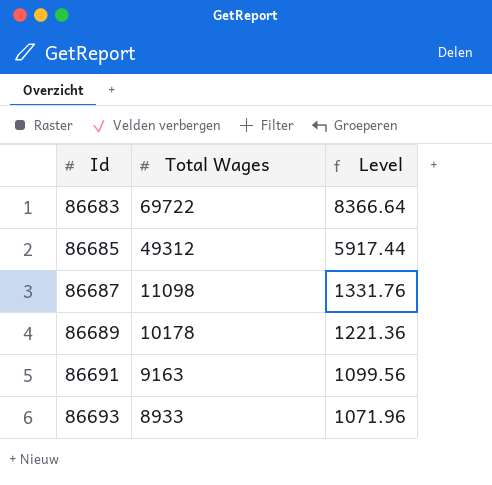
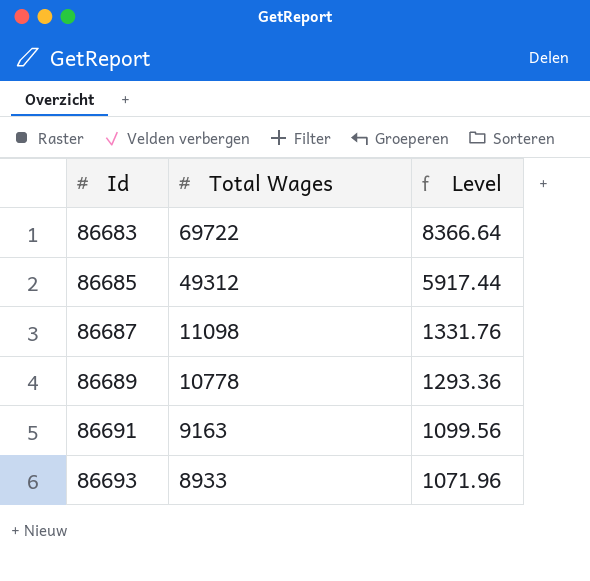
86689 | Total Wages: 10178 -> 10778
86689 | Level: 1221.36 -> 1293.36

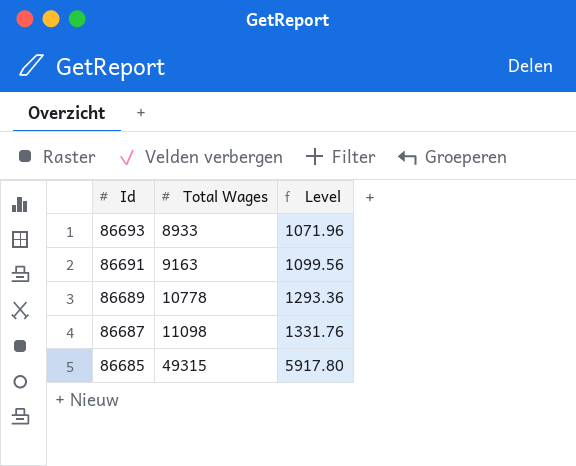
row order: Id ascending -> Id descending
row 86683: 69722 | 8366.64 -> none
86685 | Total Wages: 49312 -> 49315
86685 | Level: 5917.44 -> 5917.80

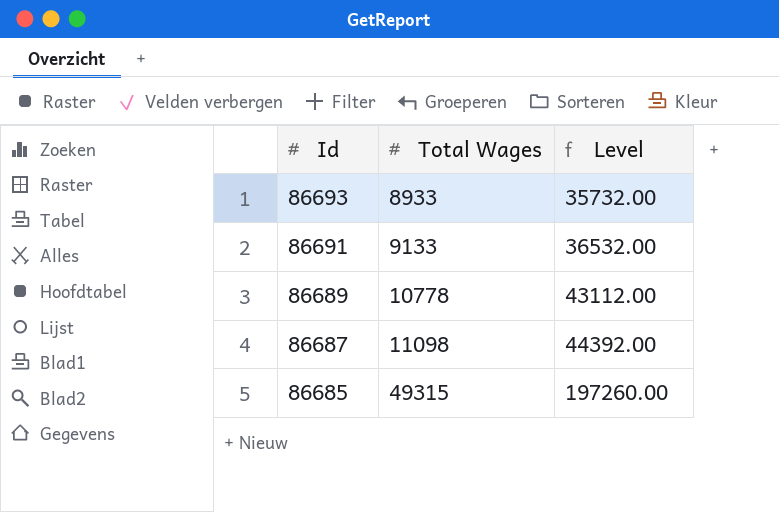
column Level | formula: [Total Wages] * 0.12 -> [Total Wages] * 4
86691 | Total Wages: 9163 -> 9133

